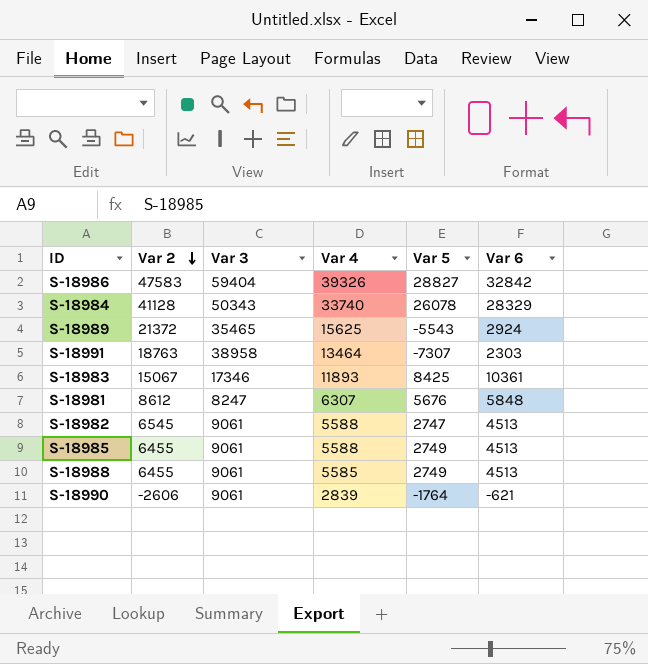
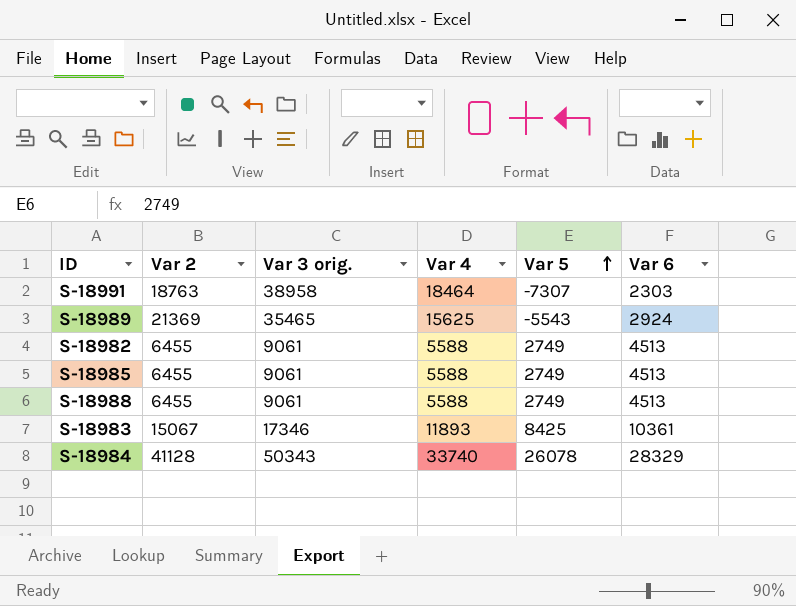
row order: Var 2 descending -> Var 5 ascending
column name: Var 3 -> Var 3 orig.
row S-18986: 47583 | 59404 | 39326 | 28827 | 32842 -> none
row S-18981: 8612 | 8247 | 6307 | 5676 | 5848 -> none
row S-18990: -2606 | 9061 | 2839 | -1764 | -621 -> none
S-18991 | Var 4: 13464 -> 18464
S-18989 | Var 2: 21372 -> 21369
S-18982 | Var 2: 6545 -> 6455
S-18982 | Var 5: 2747 -> 2749
S-18988 | Var 4: 5585 -> 5588

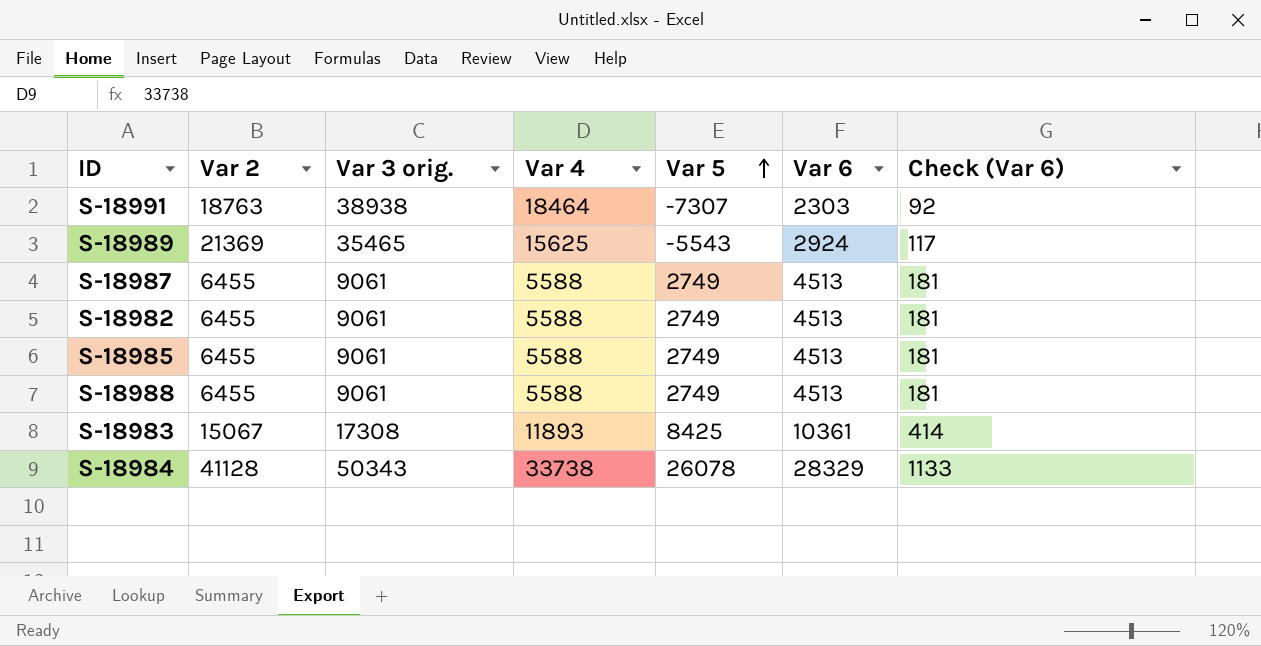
column Check (Var 6) | formula: none -> [Var 6] * 0.04
S-18991 | Var 3 orig.: 38958 -> 38938
row S-18987: none -> 6455 | 9061 | 5588 | 2749 | 4513 | 181
S-18983 | Var 3 orig.: 17346 -> 17308
S-18984 | Var 4: 33740 -> 33738

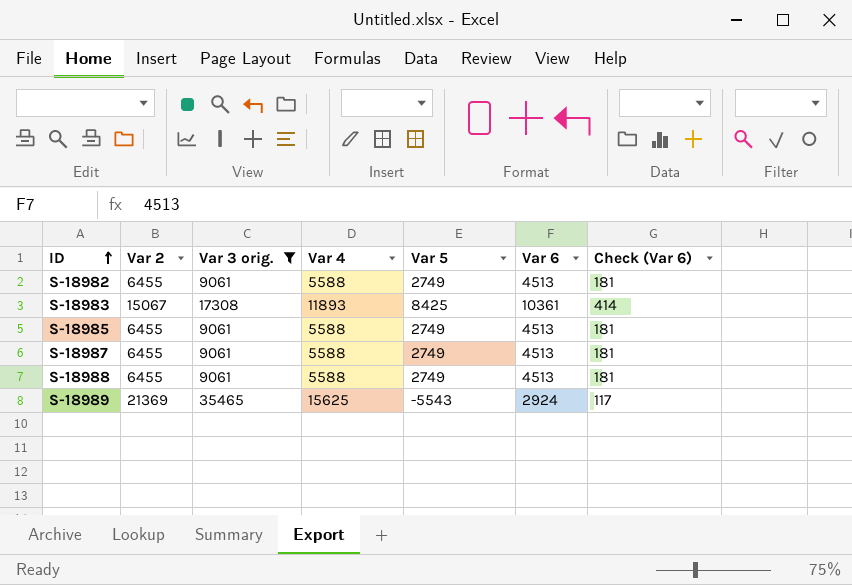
filter: none -> Var 3 orig. <= 35465
row order: Var 5 ascending -> ID ascending

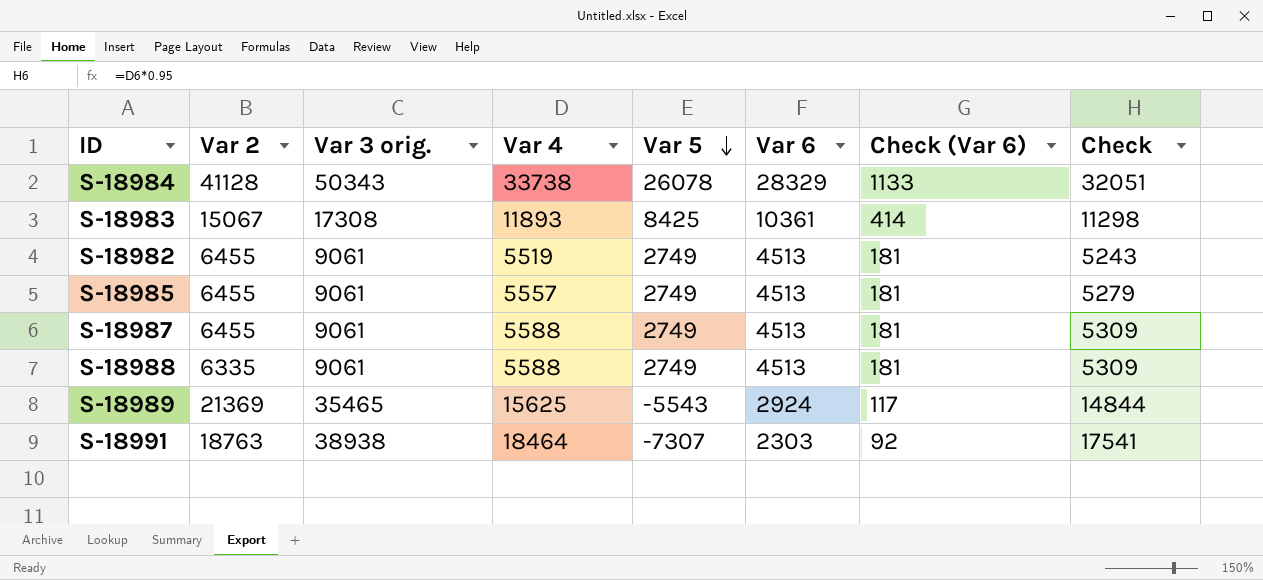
filter: Var 3 orig. <= 35465 -> none
row order: ID ascending -> Var 5 descending
column Check | formula: none -> [Var 4] * 0.95
S-18982 | Var 4: 5588 -> 5519
S-18985 | Var 4: 5588 -> 5557
S-18988 | Var 2: 6455 -> 6335

